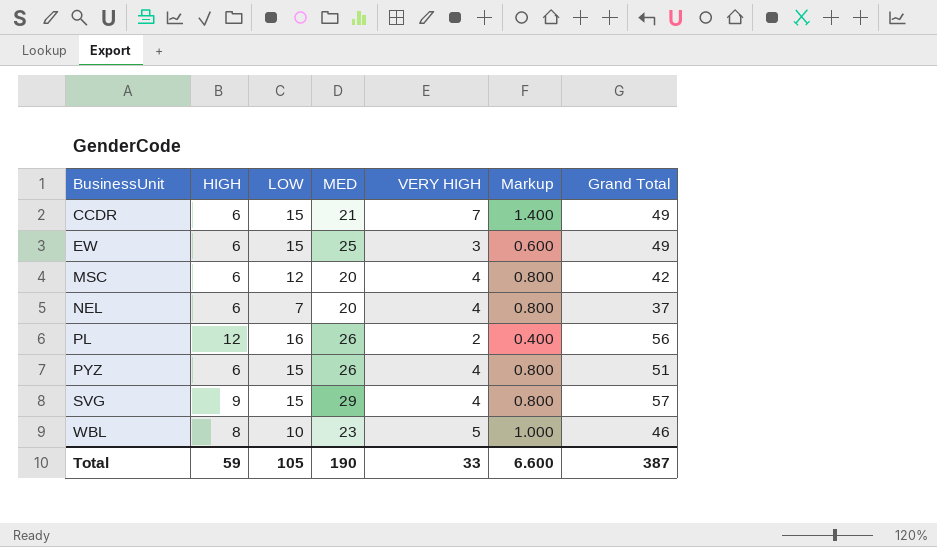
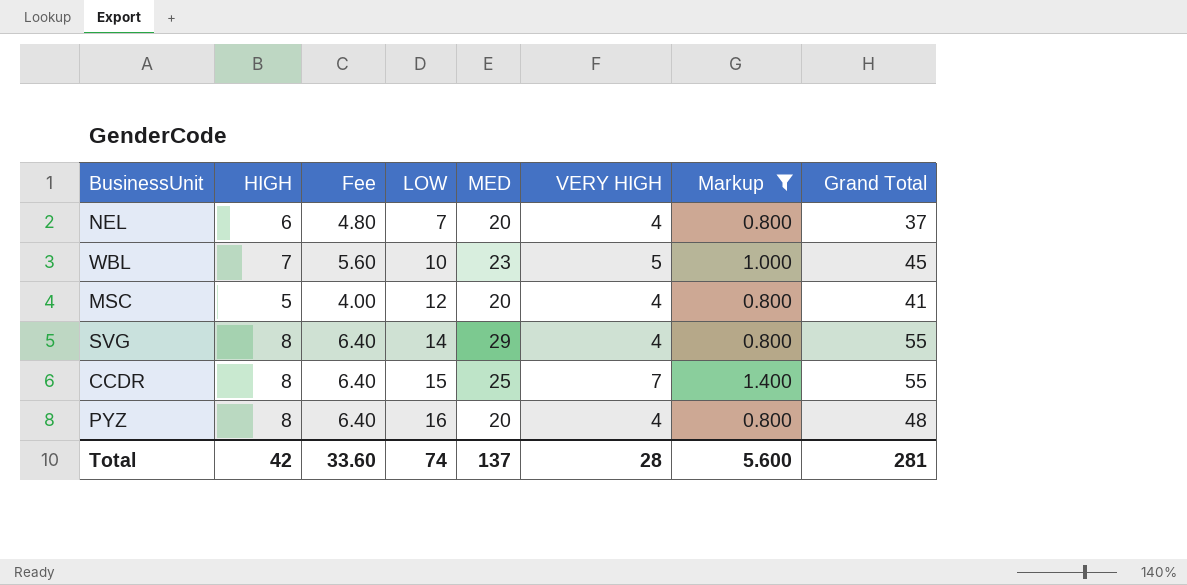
filter: none -> Markup >= 0.800
row order: BusinessUnit ascending -> LOW ascending
column Fee | formula: none -> [HIGH] * 0.8
WBL | HIGH: 8 -> 7
WBL | Grand Total: 46 -> 45
MSC | HIGH: 6 -> 5
MSC | Grand Total: 42 -> 41
SVG | HIGH: 9 -> 8
SVG | LOW: 15 -> 14
SVG | Grand Total: 57 -> 55
CCDR | HIGH: 6 -> 8
CCDR | MED: 21 -> 25
CCDR | Grand Total: 49 -> 55
PYZ | HIGH: 6 -> 8
PYZ | LOW: 15 -> 16
PYZ | MED: 26 -> 20
PYZ | Grand Total: 51 -> 48
Total | HIGH: 59 -> 42
Total | LOW: 105 -> 74
Total | MED: 190 -> 137
Total | VERY HIGH: 33 -> 28
Total | Markup: 6.600 -> 5.600
Total | Grand Total: 387 -> 281

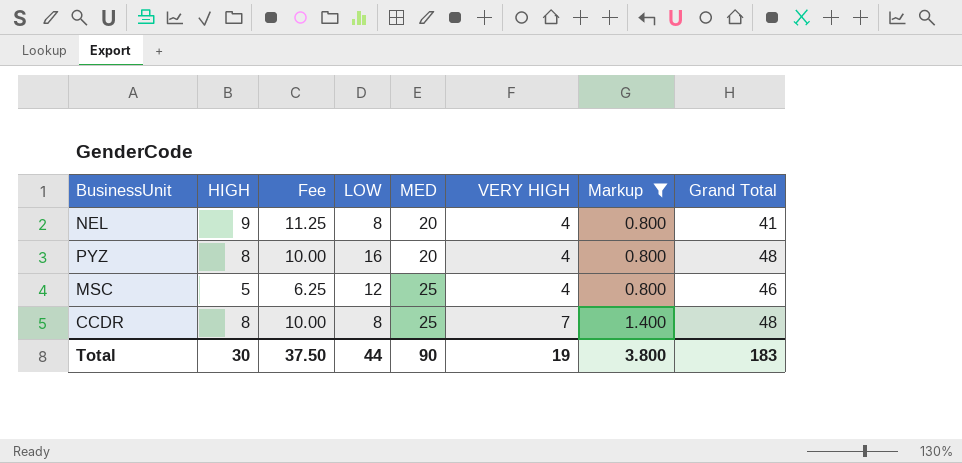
row order: LOW ascending -> MED ascending
column Fee | formula: [HIGH] * 0.8 -> [HIGH] * 1.25
row WBL: 7 | 5.60 | 10 | 23 | 5 | 1.000 | 45 -> none
row SVG: 8 | 6.40 | 14 | 29 | 4 | 0.800 | 55 -> none
NEL | HIGH: 6 -> 9
NEL | LOW: 7 -> 8
NEL | Grand Total: 37 -> 41
MSC | MED: 20 -> 25
MSC | Grand Total: 41 -> 46
CCDR | LOW: 15 -> 8
CCDR | Grand Total: 55 -> 48
Total | HIGH: 42 -> 30
Total | Fee: 33.60 -> 37.50
Total | LOW: 74 -> 44
Total | MED: 137 -> 90
Total | VERY HIGH: 28 -> 19
Total | Markup: 5.600 -> 3.800
Total | Grand Total: 281 -> 183

